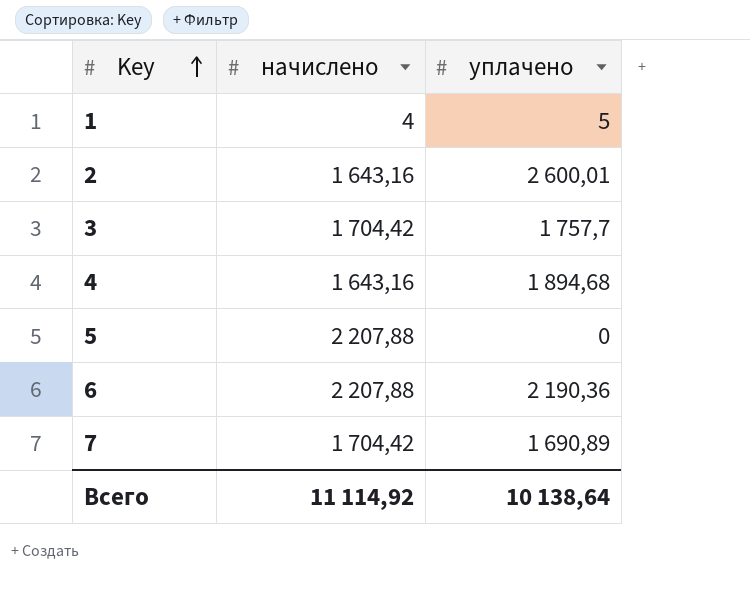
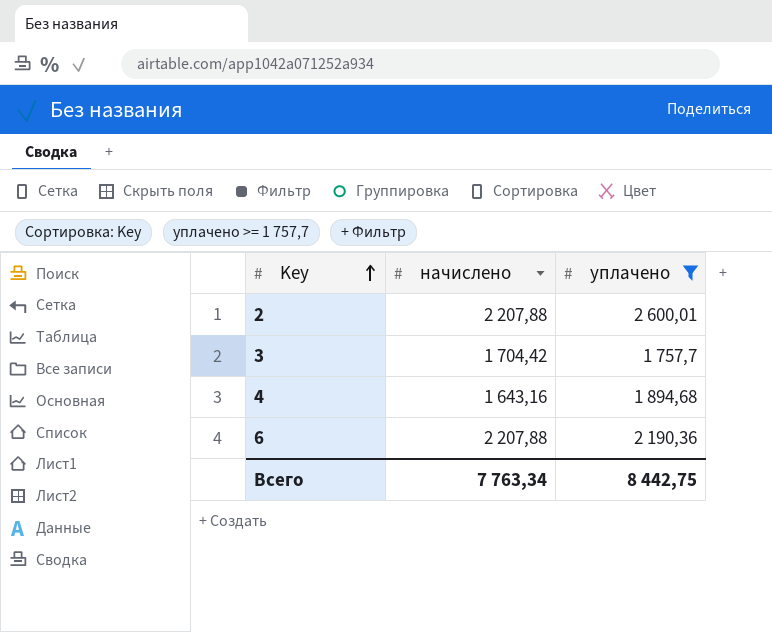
filter: none -> уплачено >= 1 757,7
2 | начислено: 1 643,16 -> 2 207,88
Всего | начислено: 11 114,92 -> 7 763,34
Всего | уплачено: 10 138,64 -> 8 442,75

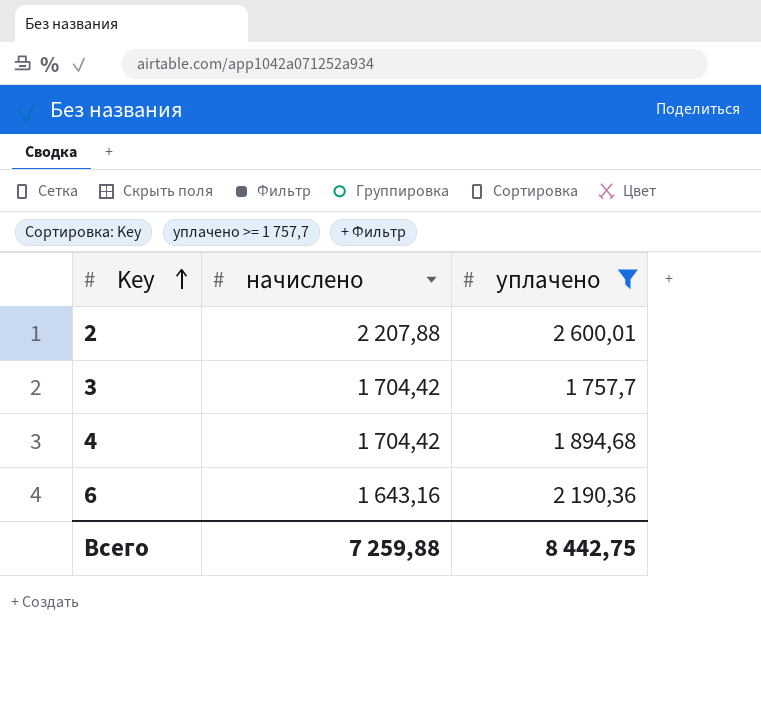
4 | начислено: 1 643,16 -> 1 704,42
6 | начислено: 2 207,88 -> 1 643,16
Всего | начислено: 7 763,34 -> 7 259,88

